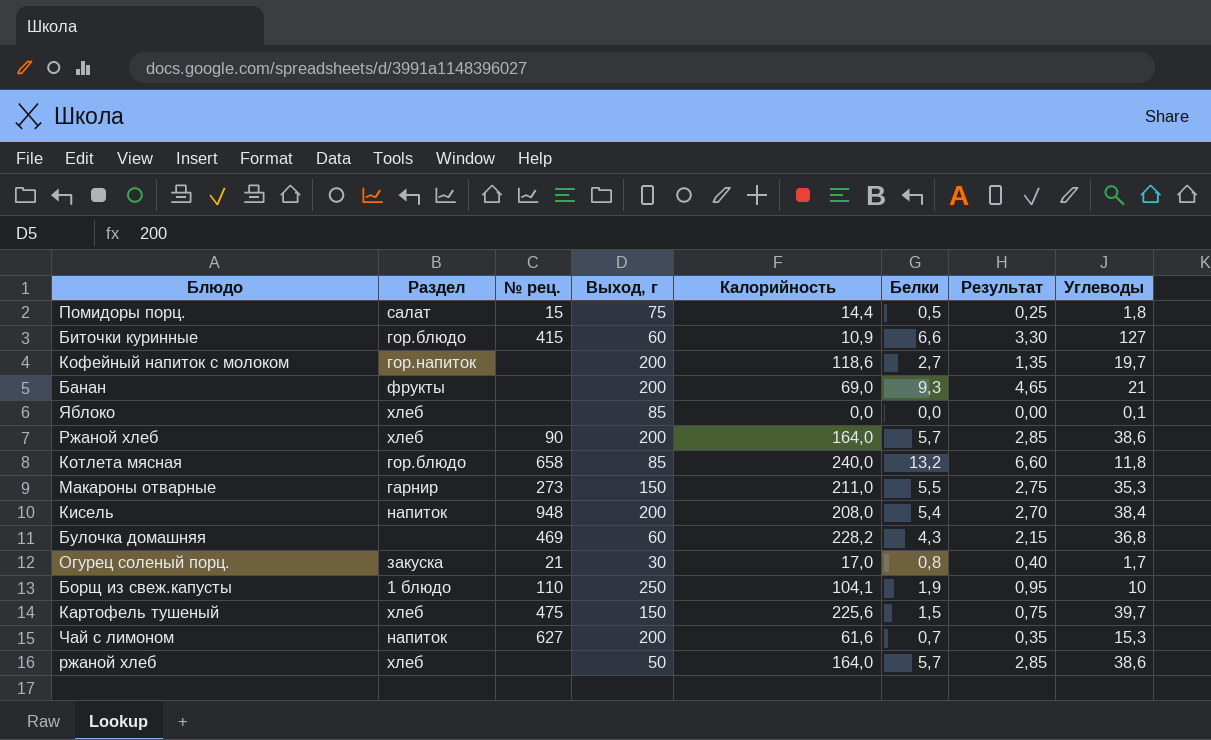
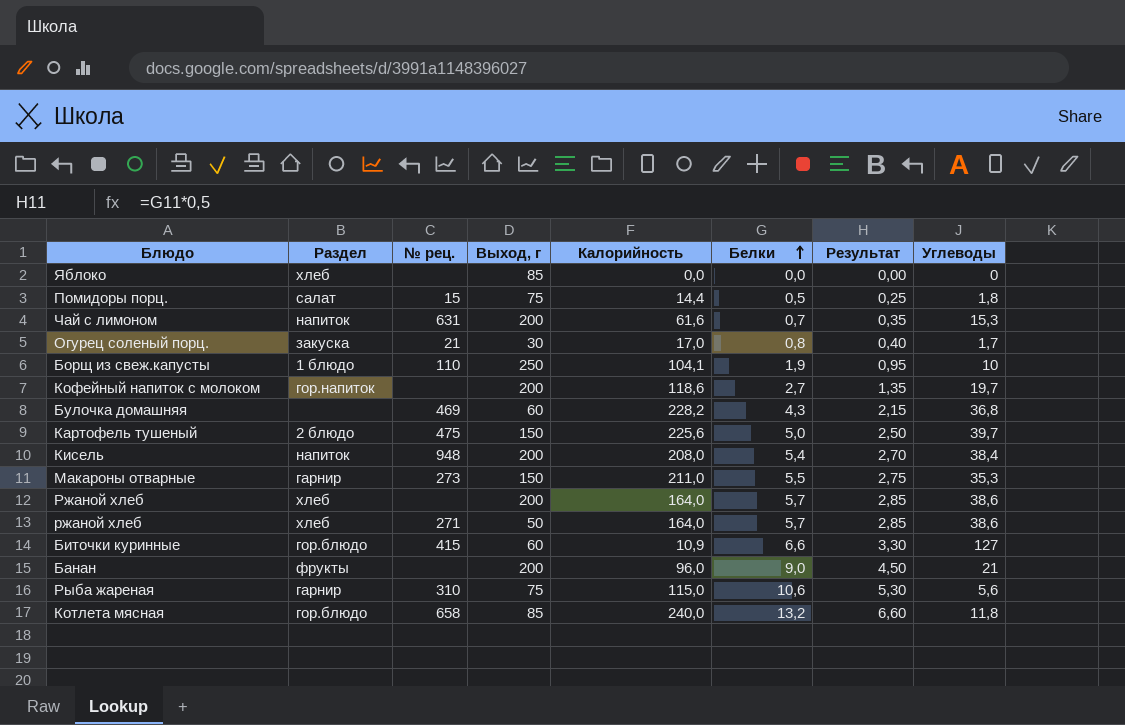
row order: none -> Белки ascending
Яблоко | Углеводы: 0,1 -> 0
Чай с лимоном | № рец.: 627 -> 631
Картофель тушеный | Раздел: хлеб -> 2 блюдо
Картофель тушеный | Белки: 1,5 -> 5,0
Картофель тушеный | Результат: 0,75 -> 2,50
Ржаной хлеб | № рец.: 90 -> none
ржаной хлеб | № рец.: none -> 271
Банан | Калорийность: 69,0 -> 96,0
Банан | Белки: 9,3 -> 9,0
Банан | Результат: 4,65 -> 4,50
row Рыба жареная: none -> гарнир | 310 | 75 | 115,0 | 10,6 | 5,30 | 5,6

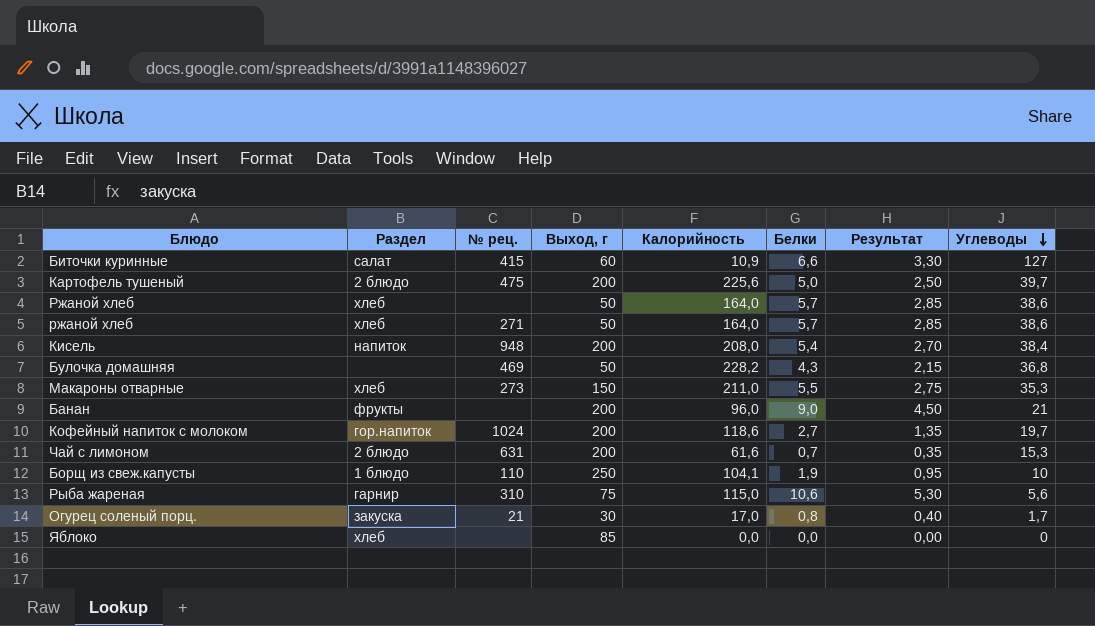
row order: Белки ascending -> Углеводы descending
row Помидоры порц.: салат | 15 | 75 | 14,4 | 0,5 | 0,25 | 1,8 -> none
row Котлета мясная: гор.блюдо | 658 | 85 | 240,0 | 13,2 | 6,60 | 11,8 -> none
Биточки куринные | Раздел: гор.блюдо -> салат
Картофель тушеный | Выход, г: 150 -> 200
Ржаной хлеб | Выход, г: 200 -> 50
Булочка домашняя | Выход, г: 60 -> 50
Макароны отварные | Раздел: гарнир -> хлеб
Кофейный напиток с молоком | № рец.: none -> 1024
Чай с лимоном | Раздел: напиток -> 2 блюдо

